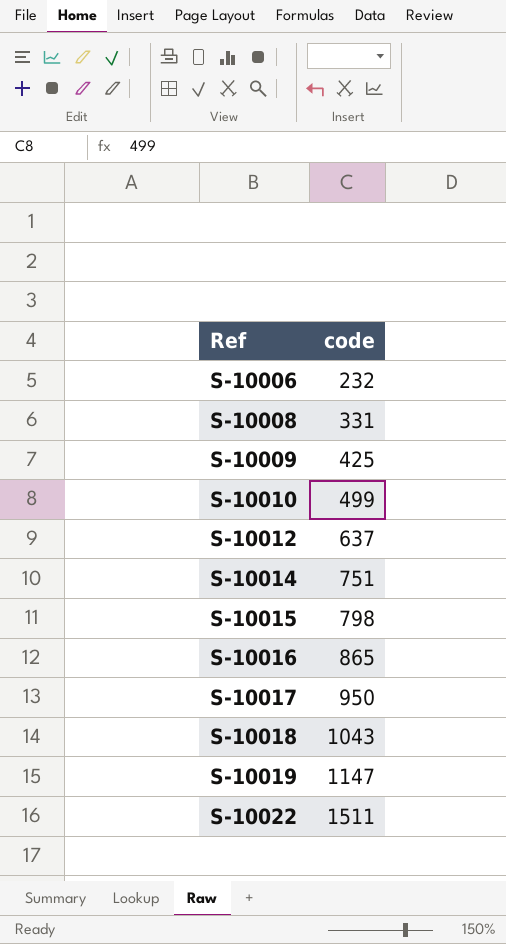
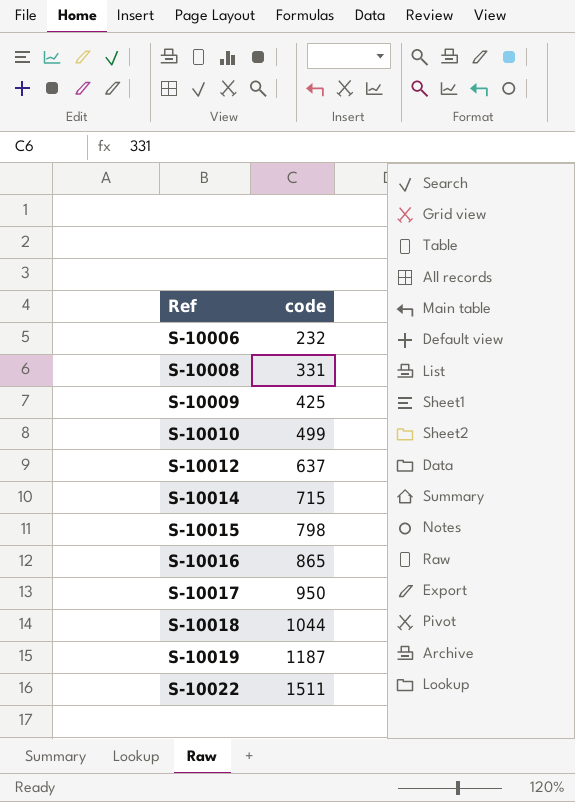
S-10014 | code: 751 -> 715
S-10018 | code: 1043 -> 1044
S-10019 | code: 1147 -> 1187

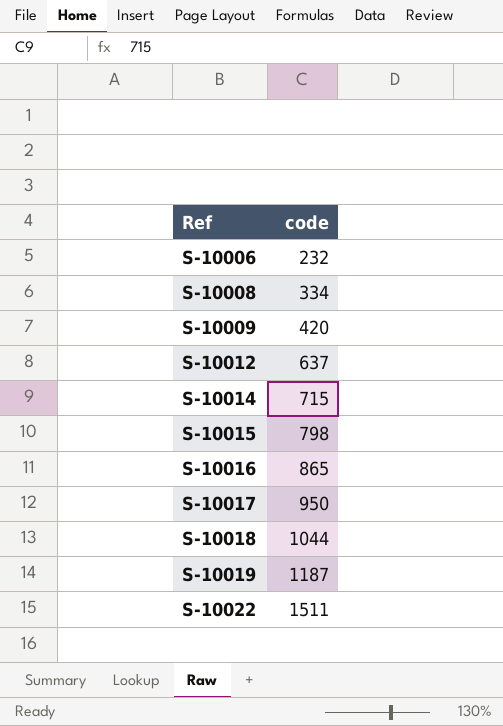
row S-10010: 499 -> none
S-10008 | code: 331 -> 334
S-10009 | code: 425 -> 420

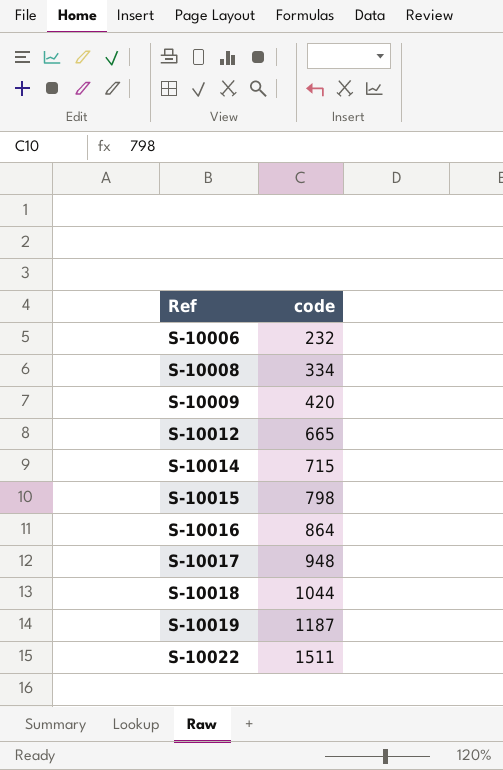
S-10012 | code: 637 -> 665
S-10016 | code: 865 -> 864
S-10017 | code: 950 -> 948

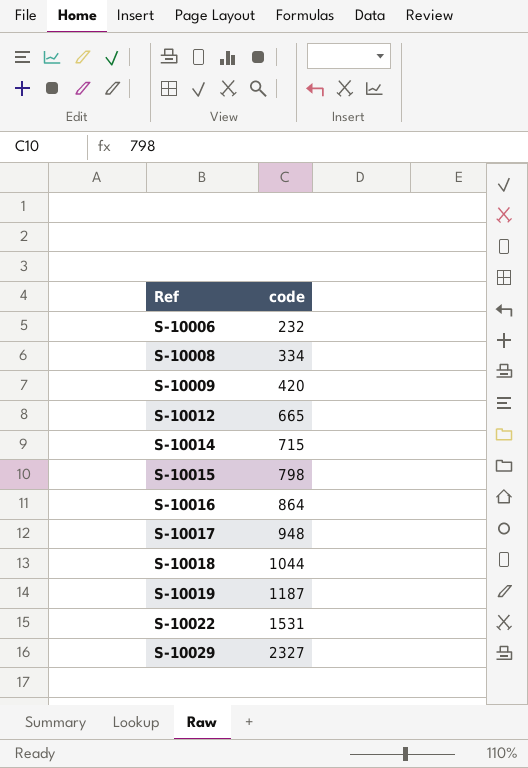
S-10022 | code: 1511 -> 1531
row S-10029: none -> 2327

